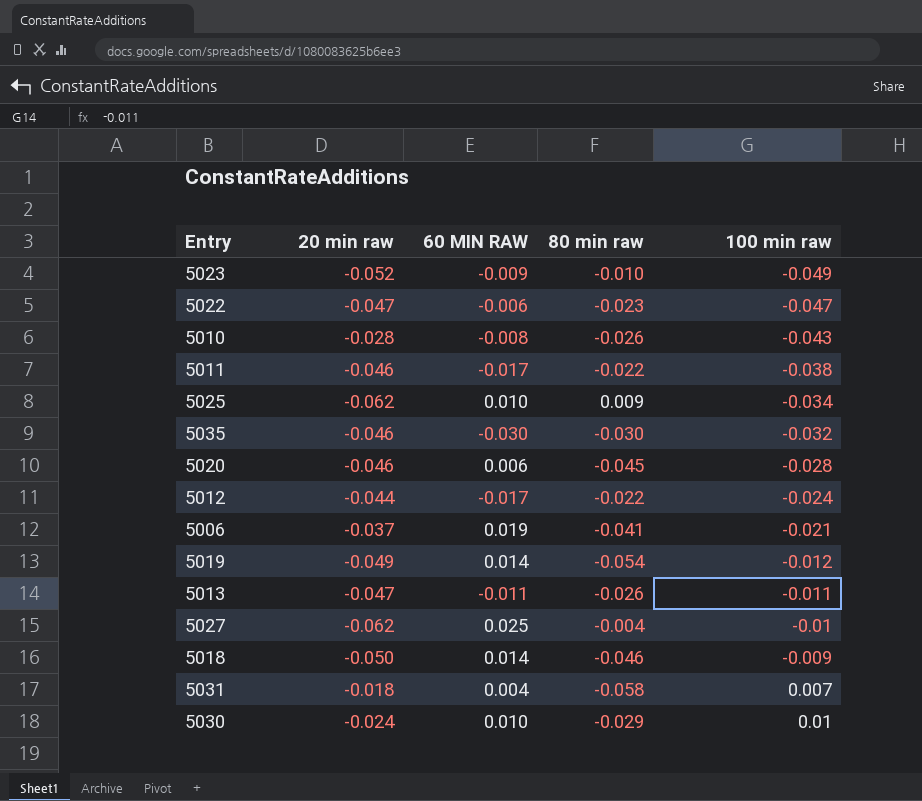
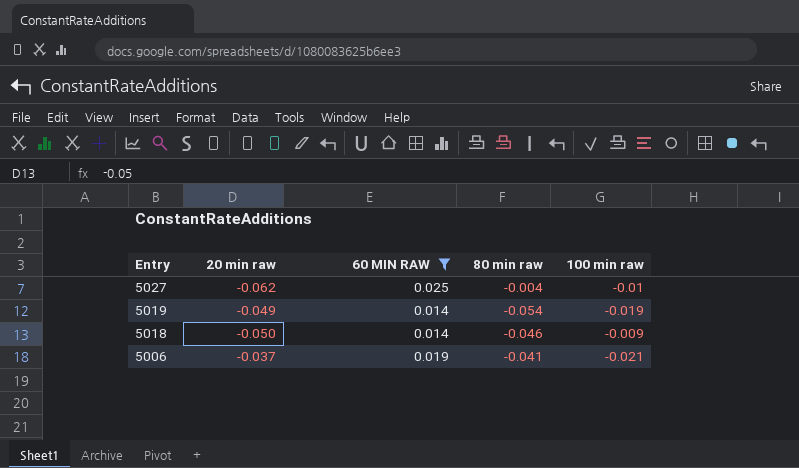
filter: none -> 60 MIN RAW >= 0.014
row order: 100 min raw ascending -> Entry descending
5019 | 100 min raw: -0.012 -> -0.019

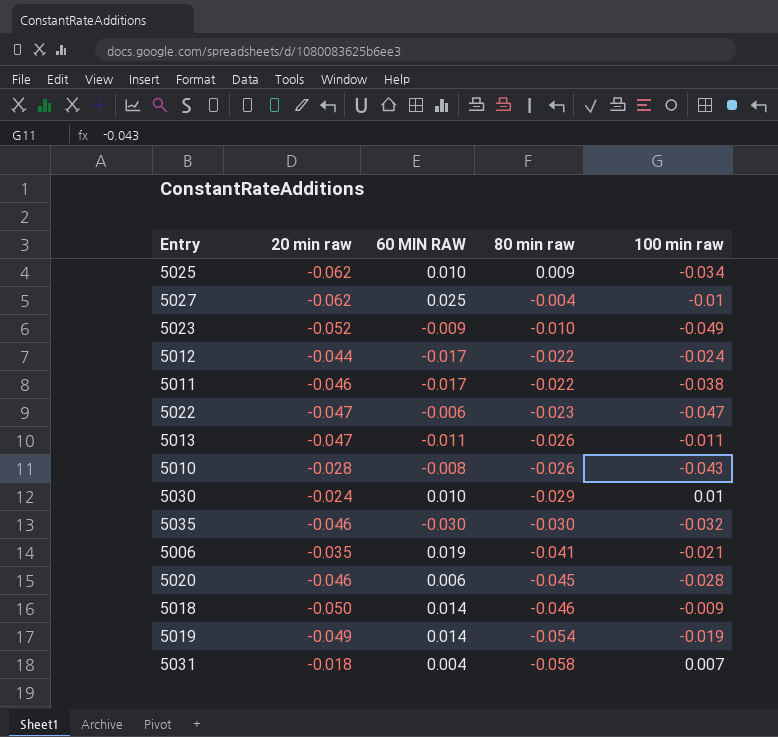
filter: 60 MIN RAW >= 0.014 -> none
row order: Entry descending -> 80 min raw descending
5006 | 20 min raw: -0.037 -> -0.035

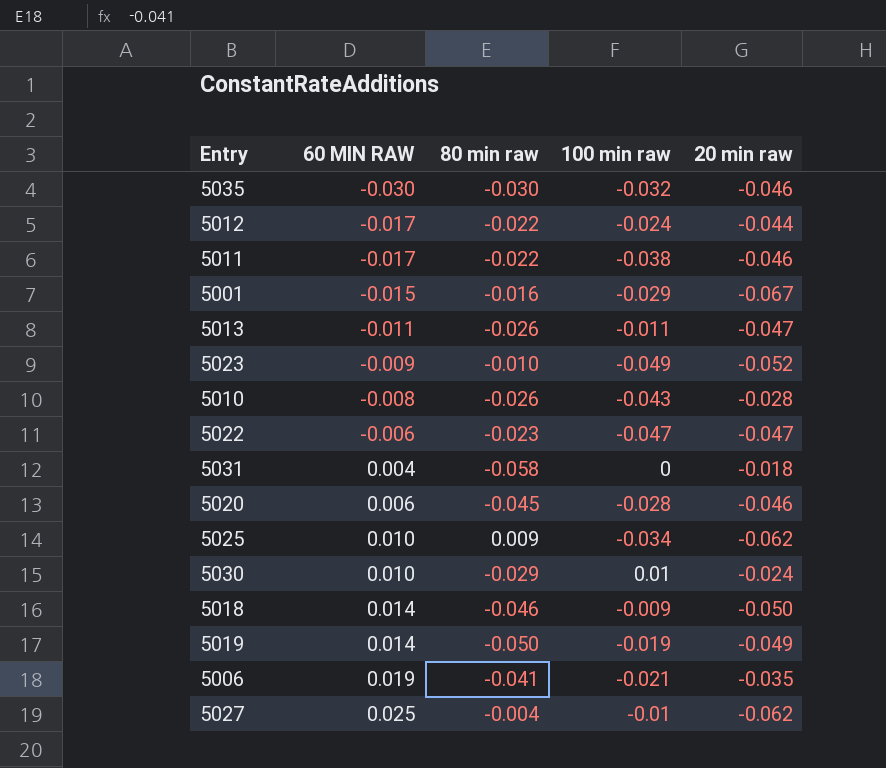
row order: 80 min raw descending -> 60 MIN RAW ascending
column 20 min raw | position: 2 -> 5
row 5001: none -> -0.015 | -0.016 | -0.029 | -0.067
5031 | 100 min raw: 0.007 -> 0
5019 | 80 min raw: -0.054 -> -0.050

